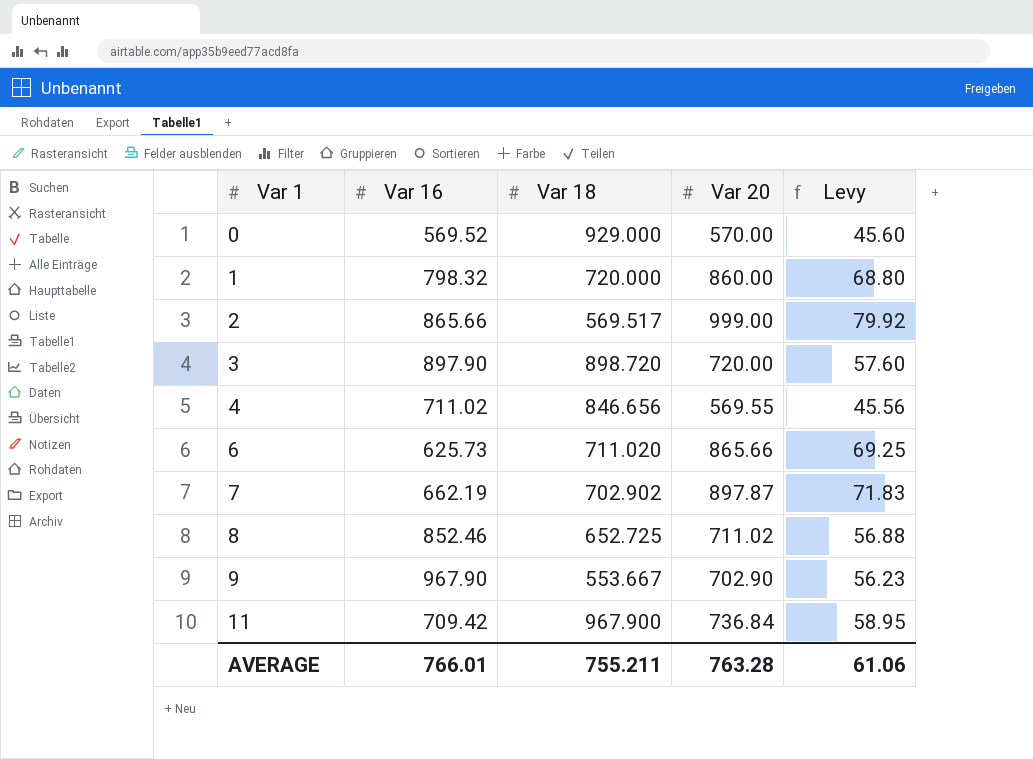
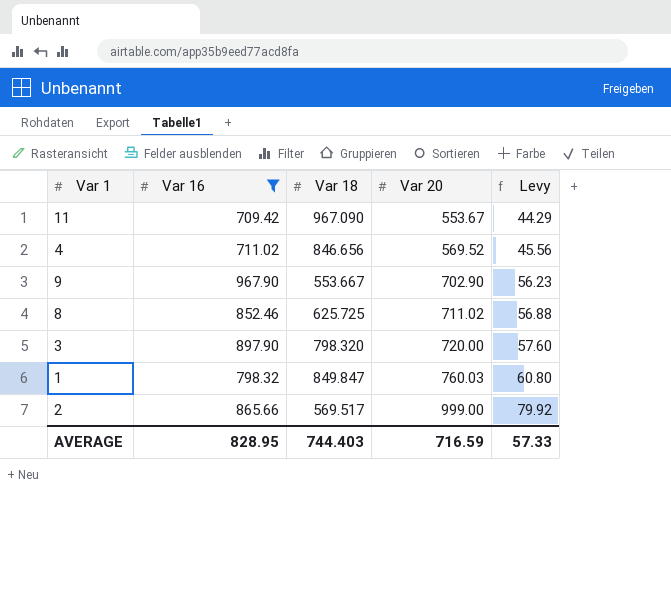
filter: none -> Var 16 >= 709.42
row order: Var 1 ascending -> Var 20 ascending
11 | Var 18: 967.900 -> 967.090
11 | Var 20: 736.84 -> 553.67
11 | Levy: 58.95 -> 44.29
4 | Var 20: 569.55 -> 569.52
8 | Var 18: 652.725 -> 625.725
3 | Var 18: 898.720 -> 798.320
1 | Var 18: 720.000 -> 849.847
1 | Var 20: 860.00 -> 760.03
1 | Levy: 68.80 -> 60.80
AVERAGE | Var 16: 766.01 -> 828.95
AVERAGE | Var 18: 755.211 -> 744.403
AVERAGE | Var 20: 763.28 -> 716.59
AVERAGE | Levy: 61.06 -> 57.33

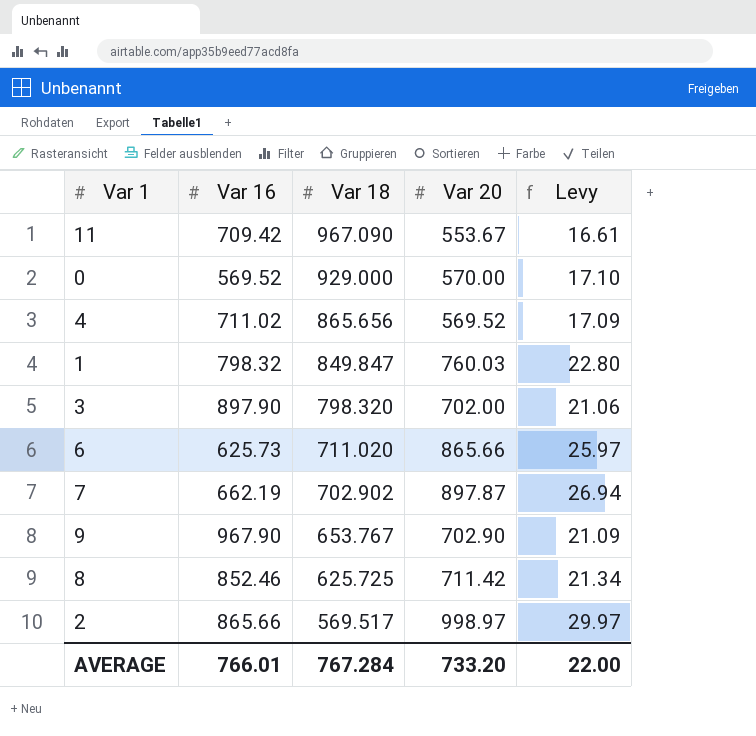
filter: Var 16 >= 709.42 -> none
row order: Var 20 ascending -> Var 18 descending
column Levy | formula: [Var 20] * 0.08 -> [Var 20] * 0.03
4 | Var 18: 846.656 -> 865.656
3 | Var 20: 720.00 -> 702.00
9 | Var 18: 553.667 -> 653.767
8 | Var 20: 711.02 -> 711.42
2 | Var 20: 999.00 -> 998.97
AVERAGE | Var 16: 828.95 -> 766.01
AVERAGE | Var 18: 744.403 -> 767.284
AVERAGE | Var 20: 716.59 -> 733.20
AVERAGE | Levy: 57.33 -> 22.00

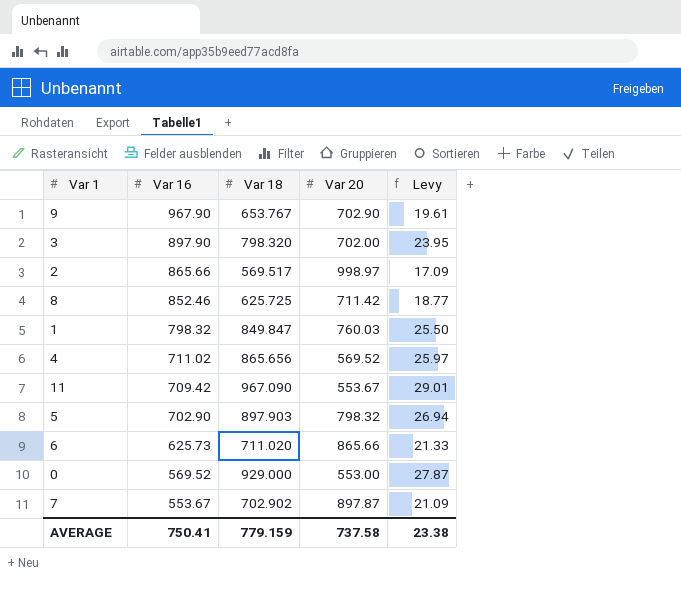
row order: Var 18 descending -> Var 16 descending
column Levy | formula: [Var 20] * 0.03 -> [Var 18] * 0.03
row 5: none -> 702.90 | 897.903 | 798.32 | 26.94
0 | Var 20: 570.00 -> 553.00
7 | Var 16: 662.19 -> 553.67
AVERAGE | Var 16: 766.01 -> 750.41
AVERAGE | Var 18: 767.284 -> 779.159
AVERAGE | Var 20: 733.20 -> 737.58
AVERAGE | Levy: 22.00 -> 23.38

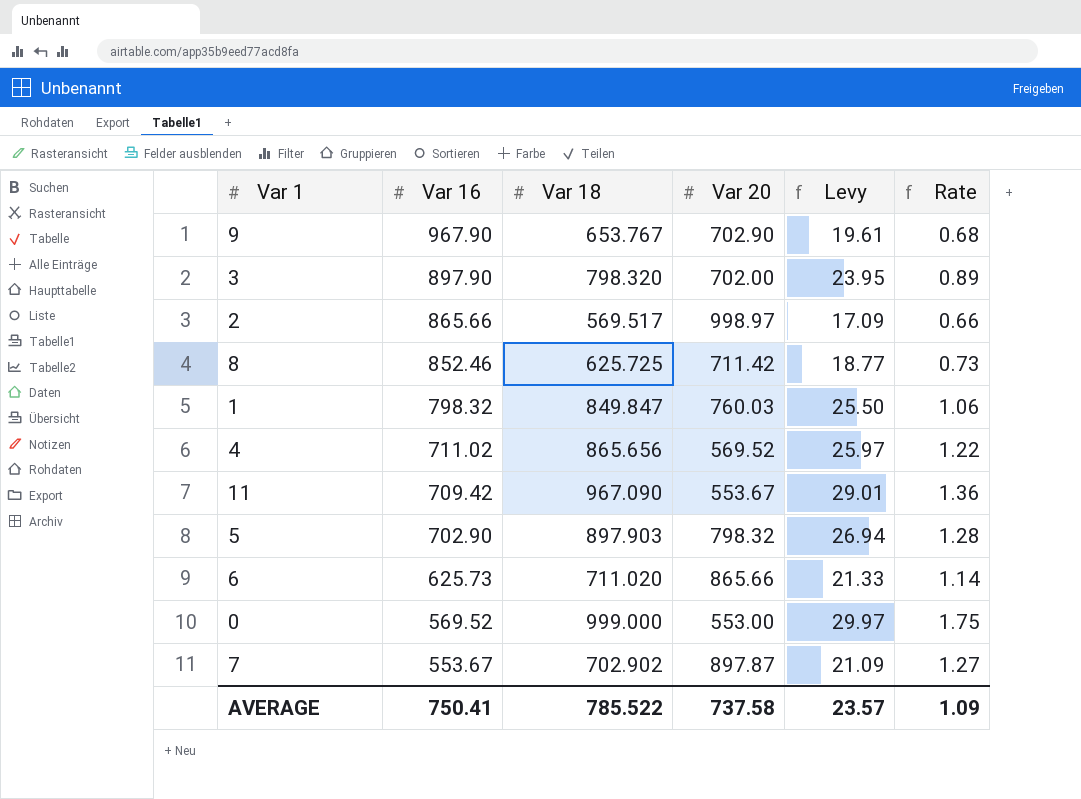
column Rate | formula: none -> [Var 18] / [Var 16]
0 | Var 18: 929.000 -> 999.000
0 | Levy: 27.87 -> 29.97
AVERAGE | Var 18: 779.159 -> 785.522
AVERAGE | Levy: 23.38 -> 23.57

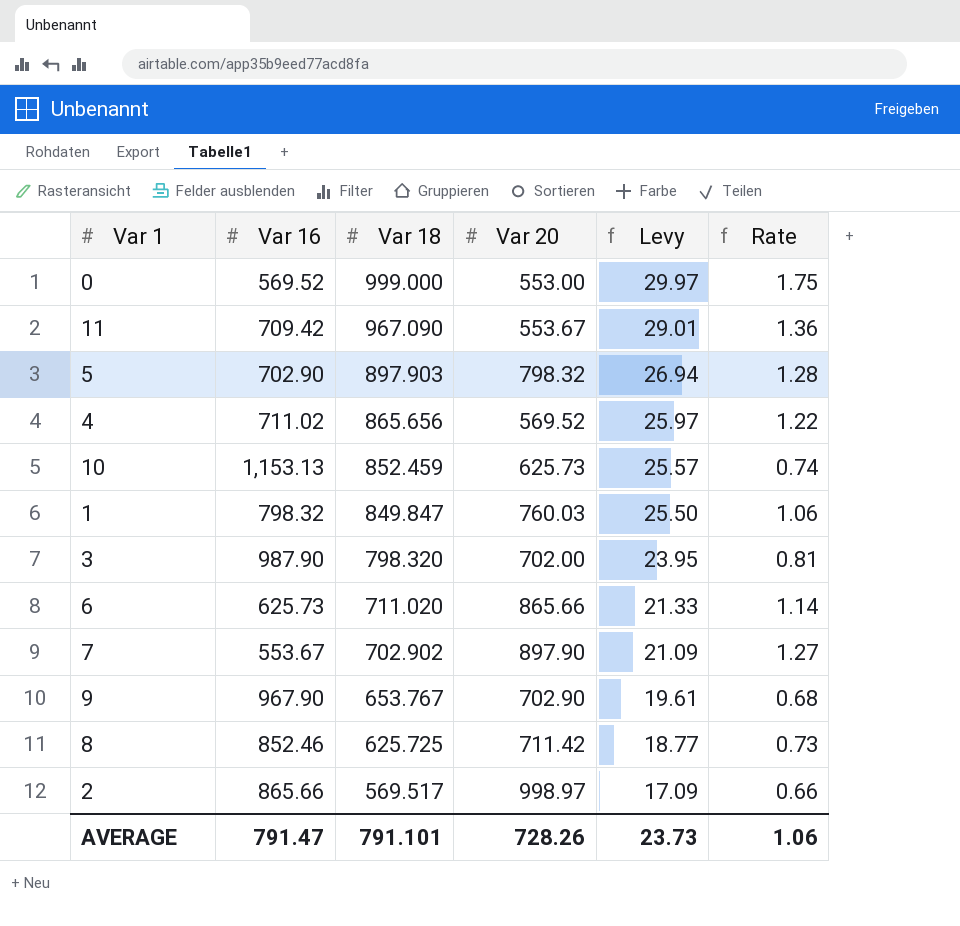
row order: Var 16 descending -> Var 18 descending
row 10: none -> 1,153.13 | 852.459 | 625.73 | 25.57 | 0.74
3 | Var 16: 897.90 -> 987.90
3 | Rate: 0.89 -> 0.81
7 | Var 20: 897.87 -> 897.90
AVERAGE | Var 16: 750.41 -> 791.47
AVERAGE | Var 18: 785.522 -> 791.101
AVERAGE | Var 20: 737.58 -> 728.26
AVERAGE | Levy: 23.57 -> 23.73
AVERAGE | Rate: 1.09 -> 1.06

